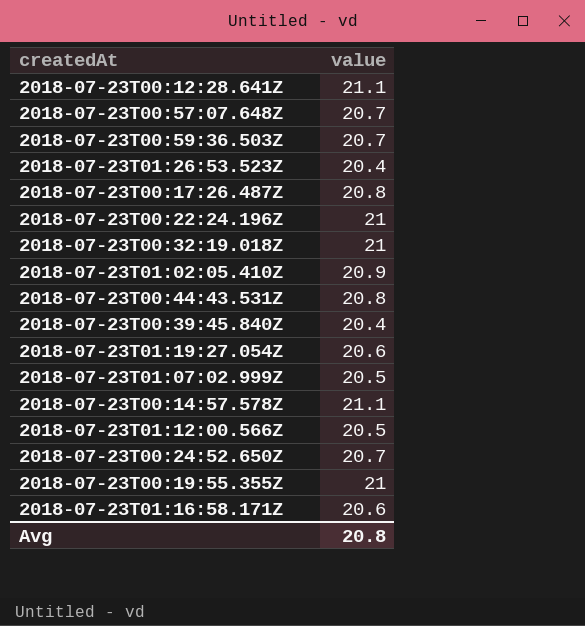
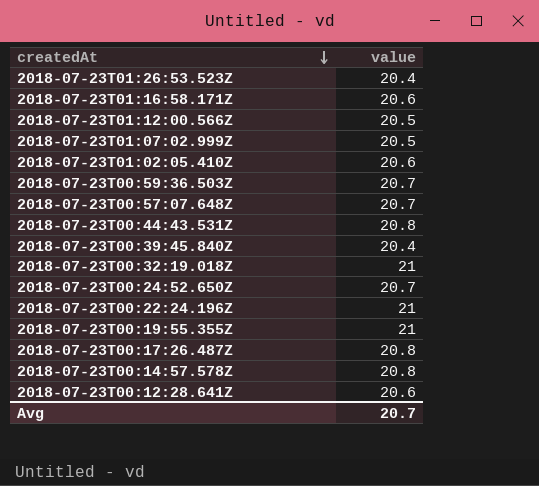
row order: none -> createdAt descending
row 2018-07-23T01:19:27.054Z: 20.6 -> none
2018-07-23T01:02:05.410Z | value: 20.9 -> 20.6
2018-07-23T00:14:57.578Z | value: 21.1 -> 20.8
2018-07-23T00:12:28.641Z | value: 21.1 -> 20.6
Avg | value: 20.8 -> 20.7

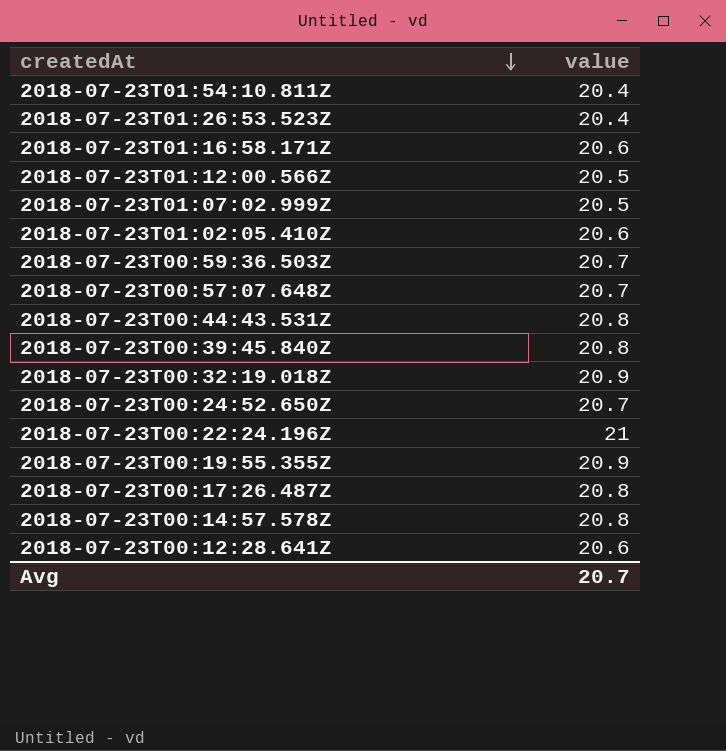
row 2018-07-23T01:54:10.811Z: none -> 20.4
2018-07-23T00:39:45.840Z | value: 20.4 -> 20.8
2018-07-23T00:32:19.018Z | value: 21 -> 20.9
2018-07-23T00:19:55.355Z | value: 21 -> 20.9

